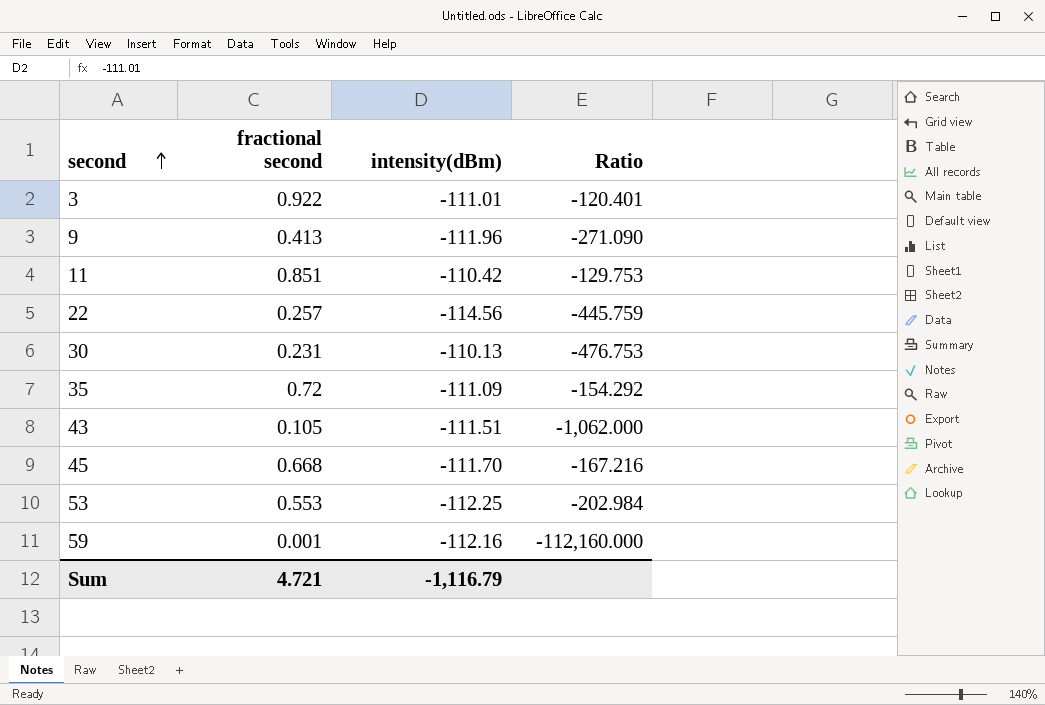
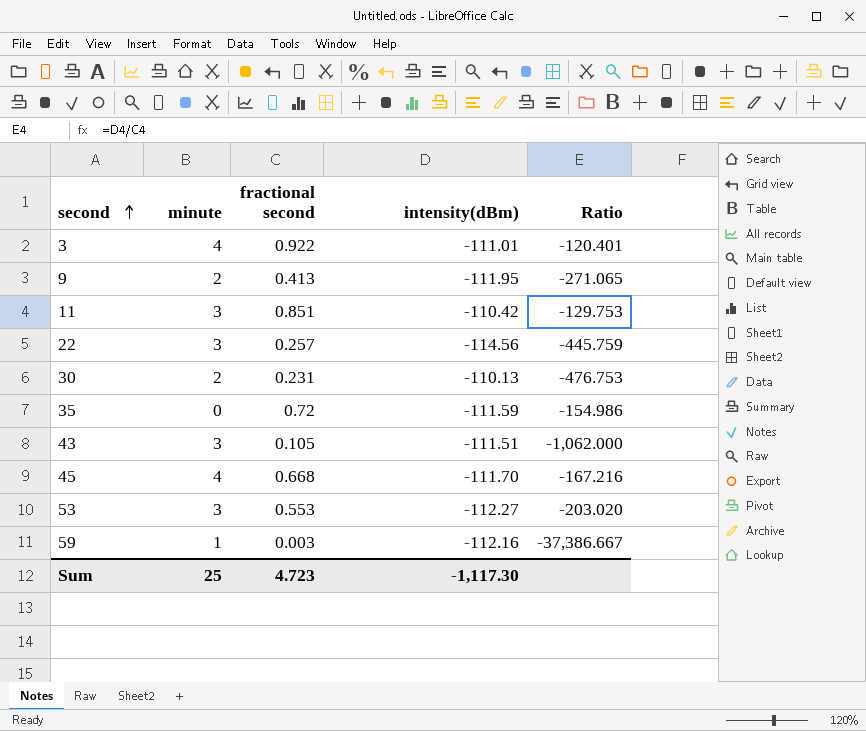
column minute | position: none -> 2
9 | intensity(dBm): -111.96 -> -111.95
9 | Ratio: -271.090 -> -271.065
35 | intensity(dBm): -111.09 -> -111.59
35 | Ratio: -154.292 -> -154.986
53 | intensity(dBm): -112.25 -> -112.27
53 | Ratio: -202.984 -> -203.020
59 | fractional second: 0.001 -> 0.003
59 | Ratio: -112,160.000 -> -37,386.667
Sum | fractional second: 4.721 -> 4.723
Sum | intensity(dBm): -1,116.79 -> -1,117.30

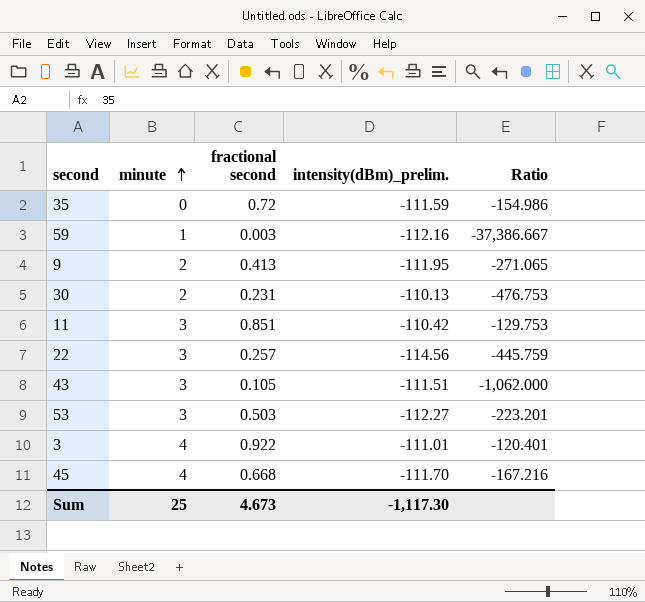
row order: second ascending -> minute ascending
column name: intensity(dBm) -> intensity(dBm)_prelim.
53 | fractional second: 0.553 -> 0.503
53 | Ratio: -203.020 -> -223.201
Sum | fractional second: 4.723 -> 4.673

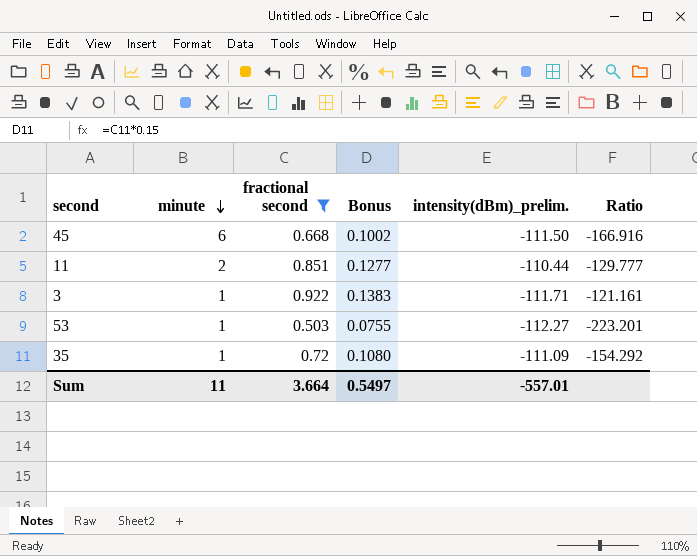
filter: none -> fractional second >= 0.503
row order: minute ascending -> minute descending
column Bonus | formula: none -> [fractional second] * 0.15
45 | minute: 4 -> 6
45 | intensity(dBm)_prelim.: -111.70 -> -111.50
45 | Ratio: -167.216 -> -166.916
11 | minute: 3 -> 2
11 | intensity(dBm)_prelim.: -110.42 -> -110.44
11 | Ratio: -129.753 -> -129.777
3 | minute: 4 -> 1
3 | intensity(dBm)_prelim.: -111.01 -> -111.71
3 | Ratio: -120.401 -> -121.161
53 | minute: 3 -> 1
35 | minute: 0 -> 1
35 | intensity(dBm)_prelim.: -111.59 -> -111.09
35 | Ratio: -154.986 -> -154.292
Sum | minute: 25 -> 11
Sum | fractional second: 4.673 -> 3.664
Sum | intensity(dBm)_prelim.: -1,117.30 -> -557.01

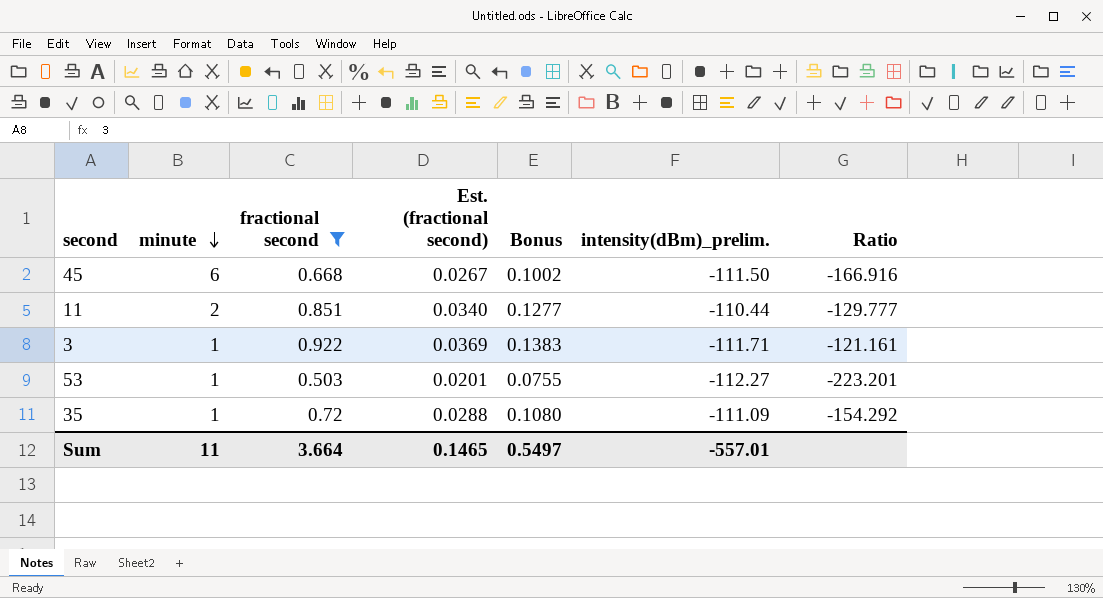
column Est. (fractional second) | formula: none -> [fractional second] * 0.04

